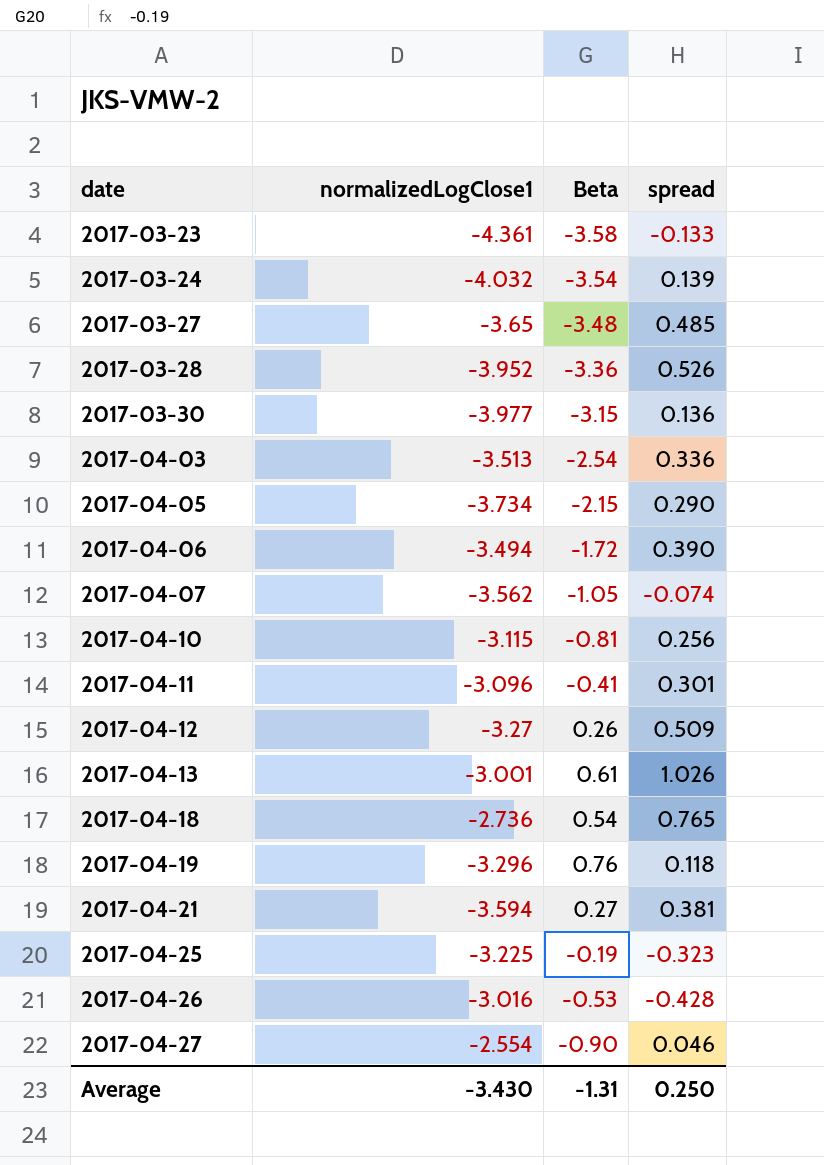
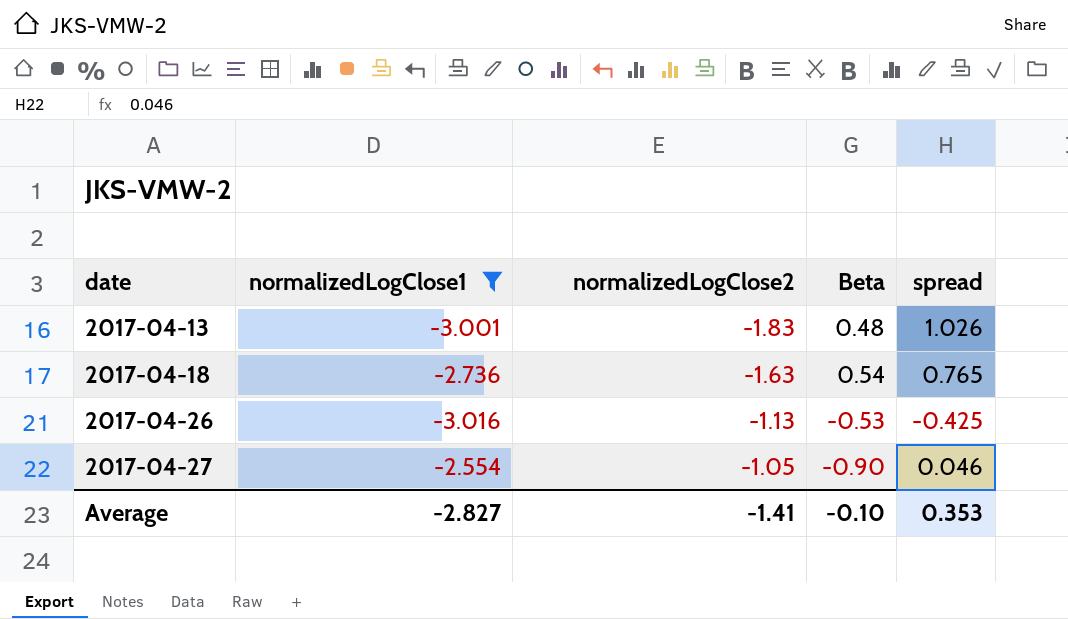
filter: none -> normalizedLogClose1 >= -3.016
column normalizedLogClose2 | position: none -> 3
2017-04-13 | Beta: 0.61 -> 0.48
2017-04-26 | spread: -0.428 -> -0.425
Average | normalizedLogClose1: -3.430 -> -2.827
Average | Beta: -1.31 -> -0.10
Average | spread: 0.250 -> 0.353

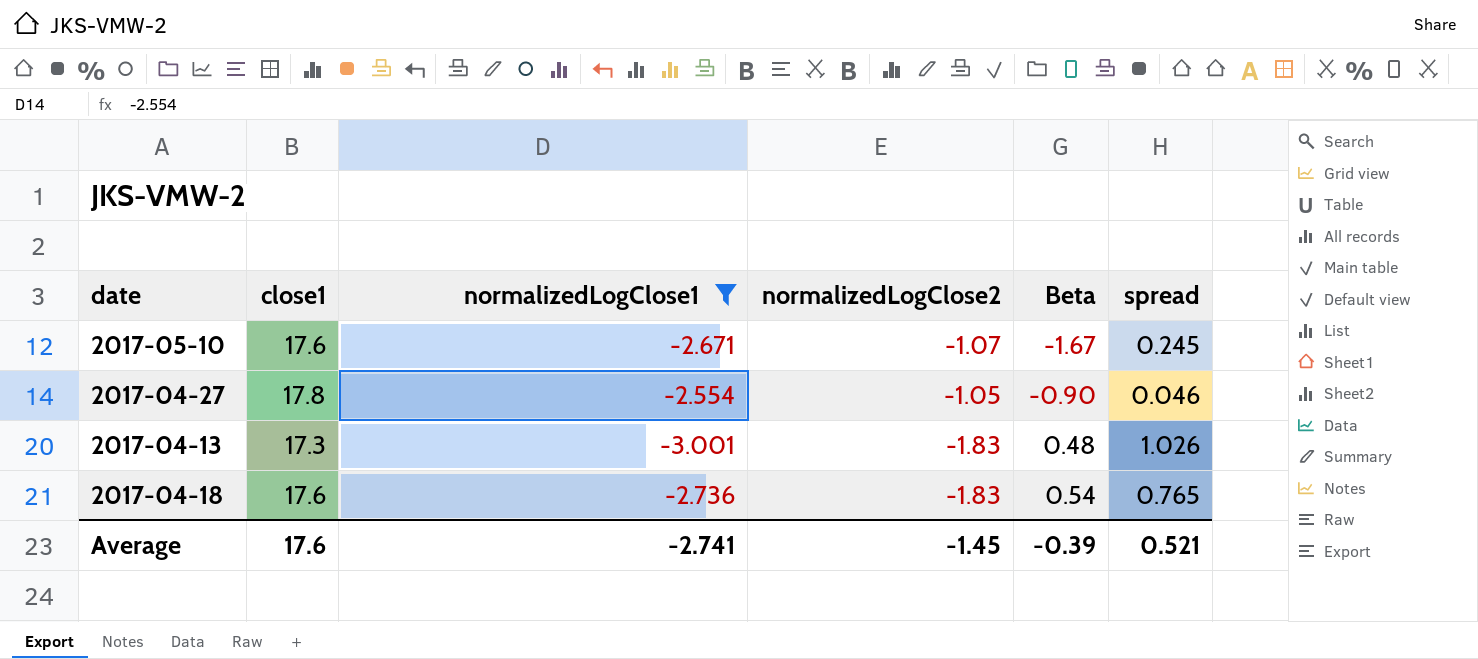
row order: date ascending -> Beta ascending
column close1 | position: none -> 2
row 2017-04-26: -3.016 | -1.13 | -0.53 | -0.425 -> none
row 2017-05-10: none -> 17.6 | -2.671 | -1.07 | -1.67 | 0.245
2017-04-18 | normalizedLogClose2: -1.63 -> -1.83
Average | normalizedLogClose1: -2.827 -> -2.741
Average | normalizedLogClose2: -1.41 -> -1.45
Average | Beta: -0.10 -> -0.39
Average | spread: 0.353 -> 0.521

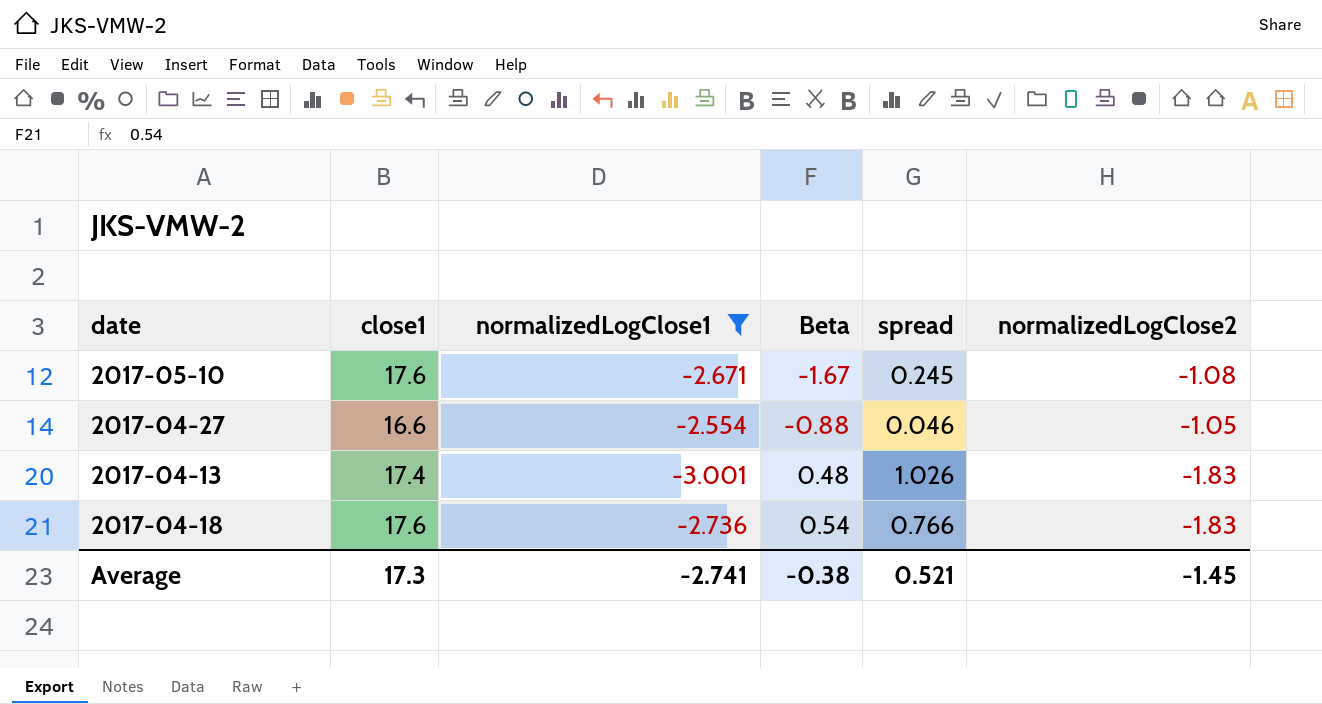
column normalizedLogClose2 | position: 4 -> 6
2017-05-10 | normalizedLogClose2: -1.07 -> -1.08
2017-04-27 | close1: 17.8 -> 16.6
2017-04-27 | Beta: -0.90 -> -0.88
2017-04-13 | close1: 17.3 -> 17.4
2017-04-18 | spread: 0.765 -> 0.766
Average | close1: 17.6 -> 17.3
Average | Beta: -0.39 -> -0.38

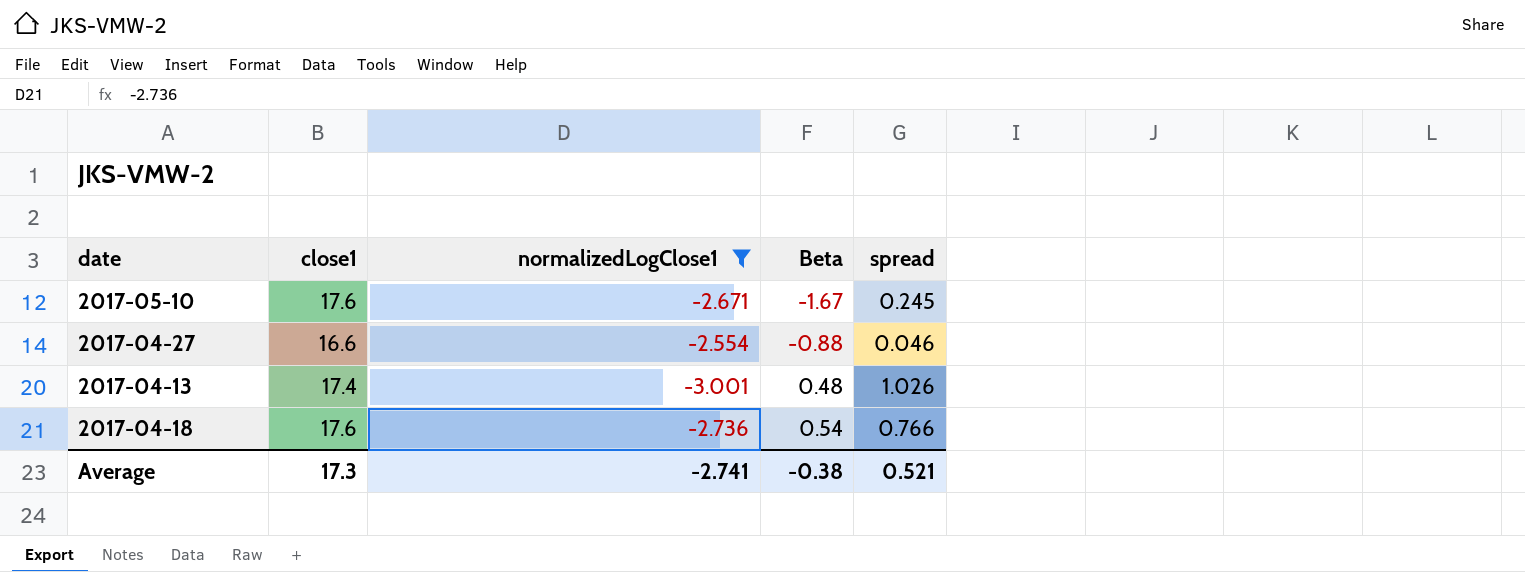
column normalizedLogClose2 | position: 6 -> none

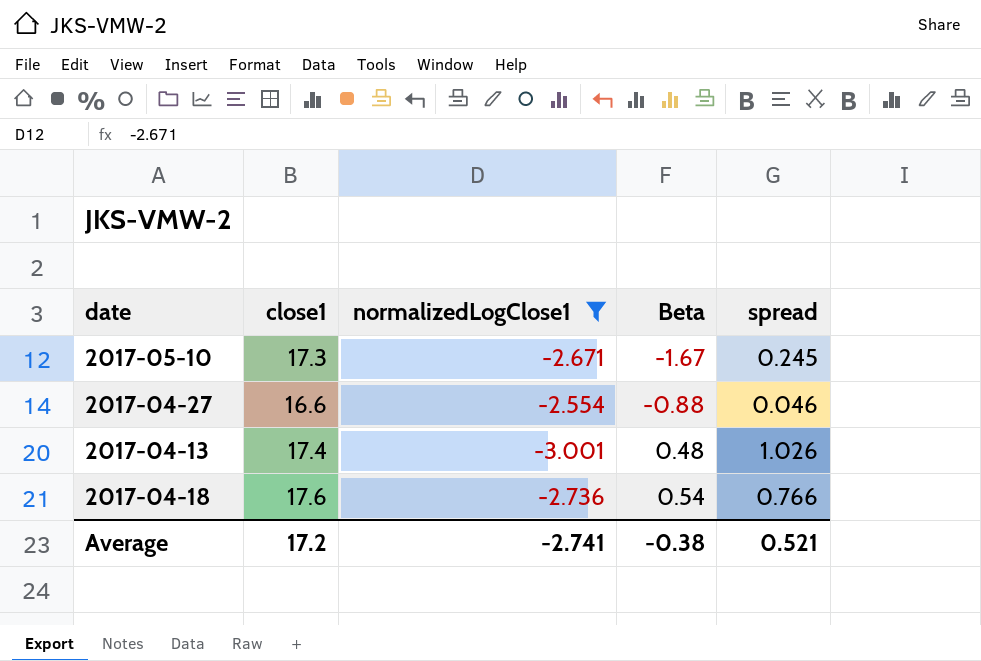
2017-05-10 | close1: 17.6 -> 17.3
Average | close1: 17.3 -> 17.2

